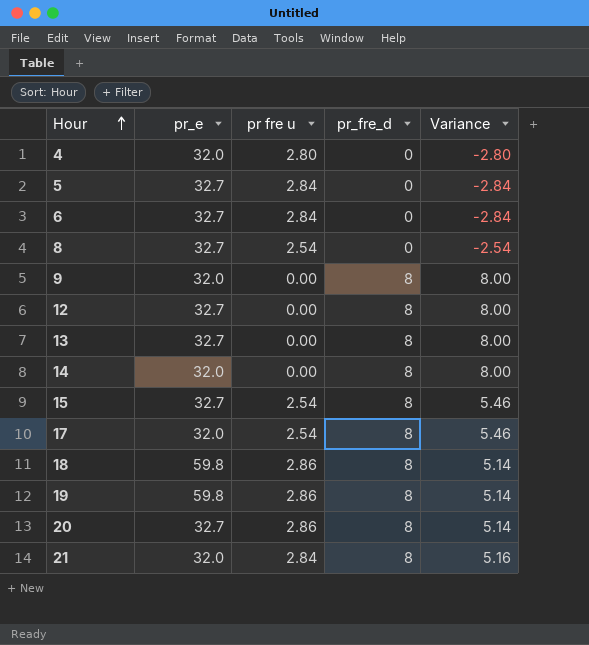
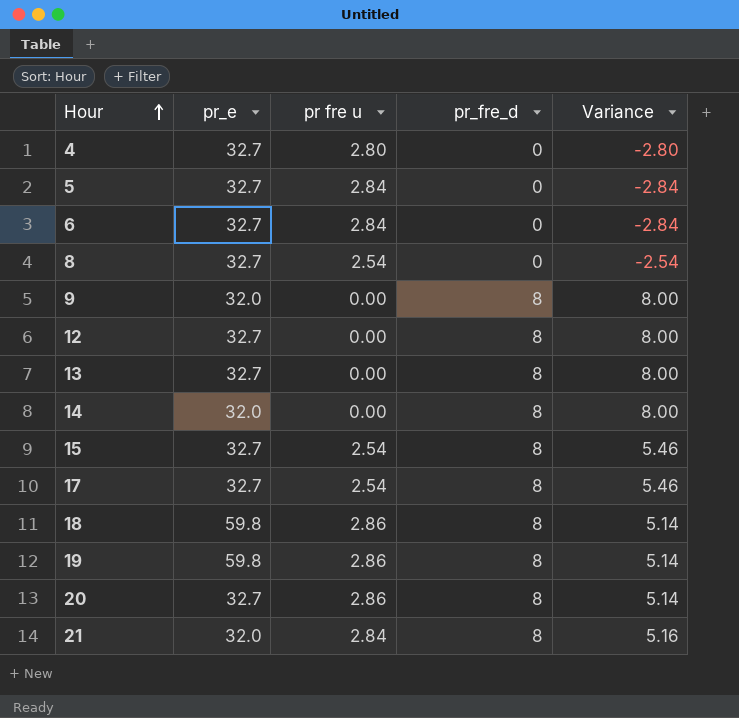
4 | pr_e: 32.0 -> 32.7
17 | pr_e: 32.0 -> 32.7

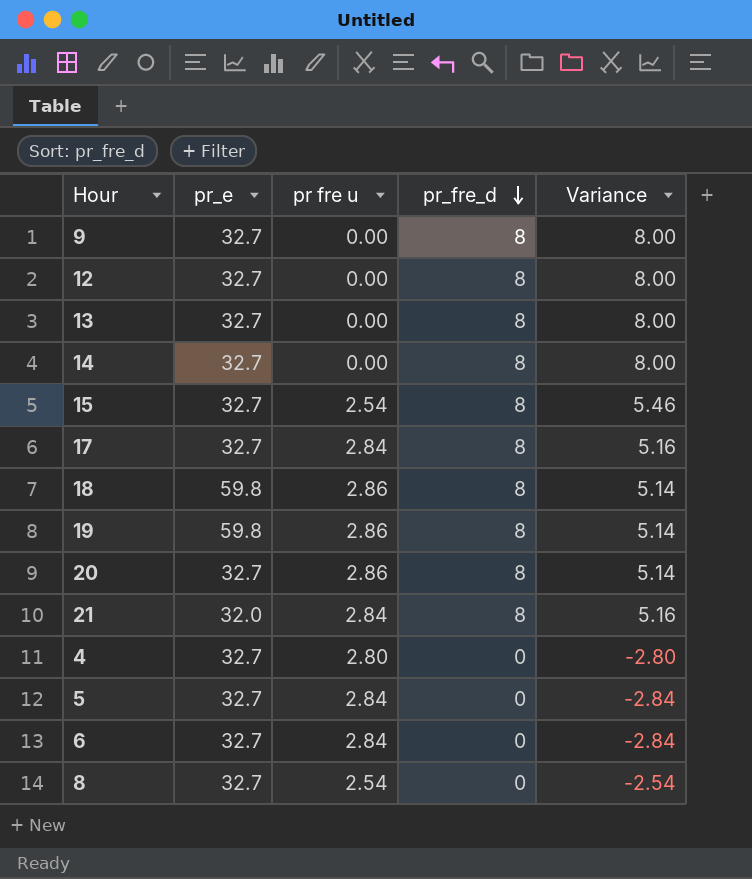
row order: Hour ascending -> pr_fre_d descending
9 | pr_e: 32.0 -> 32.7
14 | pr_e: 32.0 -> 32.7
17 | pr fre u: 2.54 -> 2.84
17 | Variance: 5.46 -> 5.16

